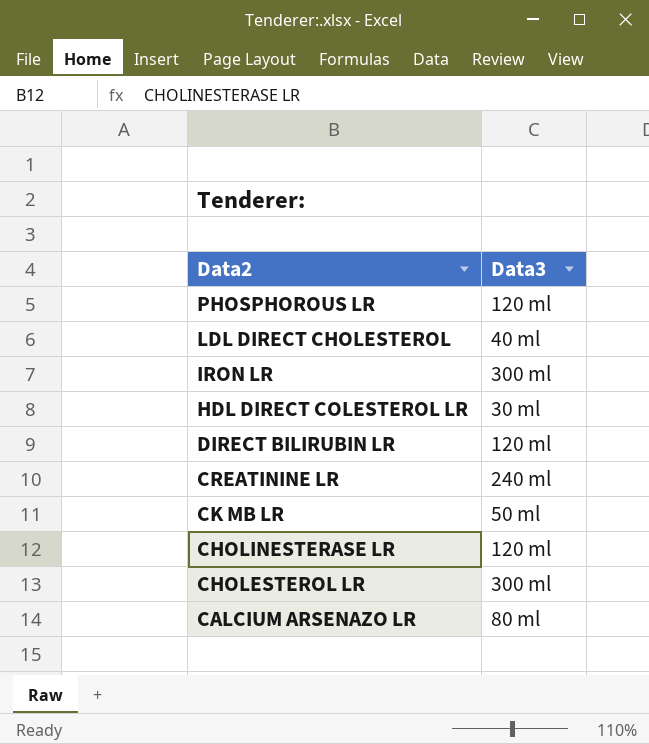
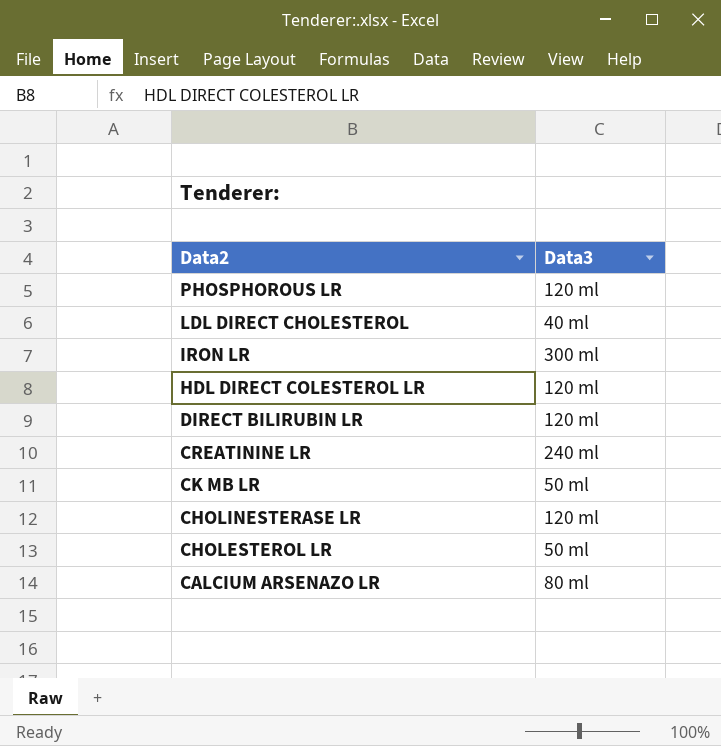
HDL DIRECT COLESTEROL LR | Data3: 30 ml -> 120 ml
CHOLESTEROL LR | Data3: 300 ml -> 50 ml

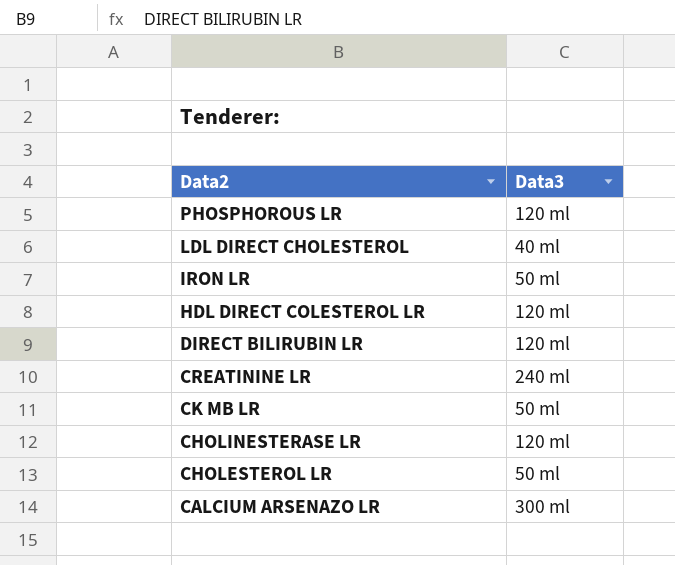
IRON LR | Data3: 300 ml -> 50 ml
CALCIUM ARSENAZO LR | Data3: 80 ml -> 300 ml

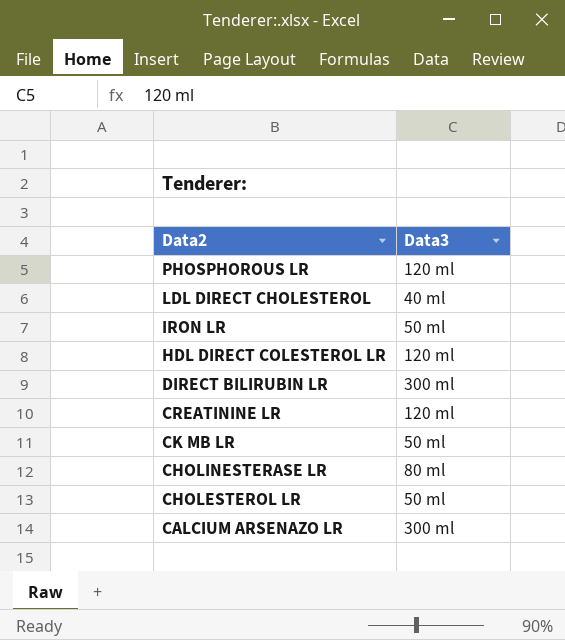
DIRECT BILIRUBIN LR | Data3: 120 ml -> 300 ml
CREATININE LR | Data3: 240 ml -> 120 ml
CHOLINESTERASE LR | Data3: 120 ml -> 80 ml

